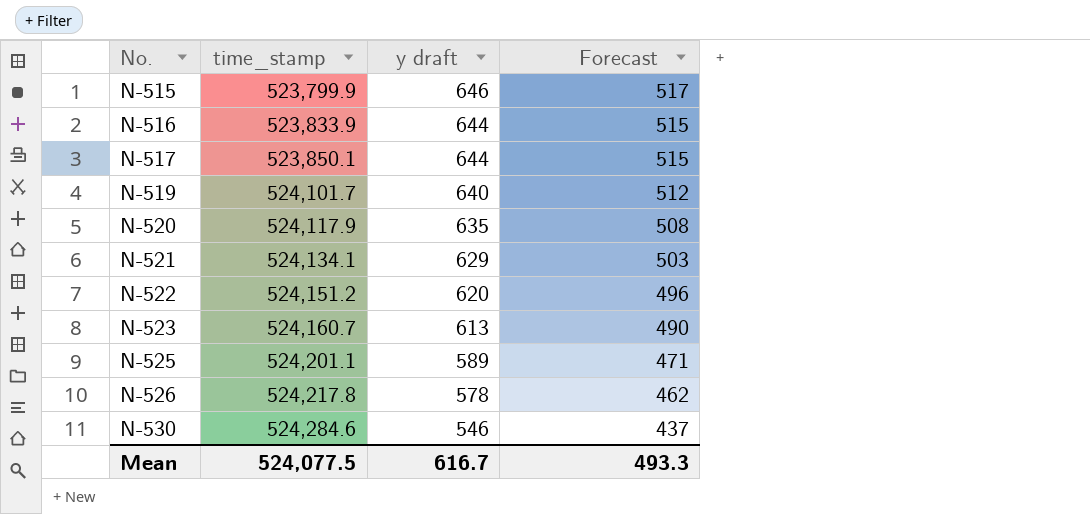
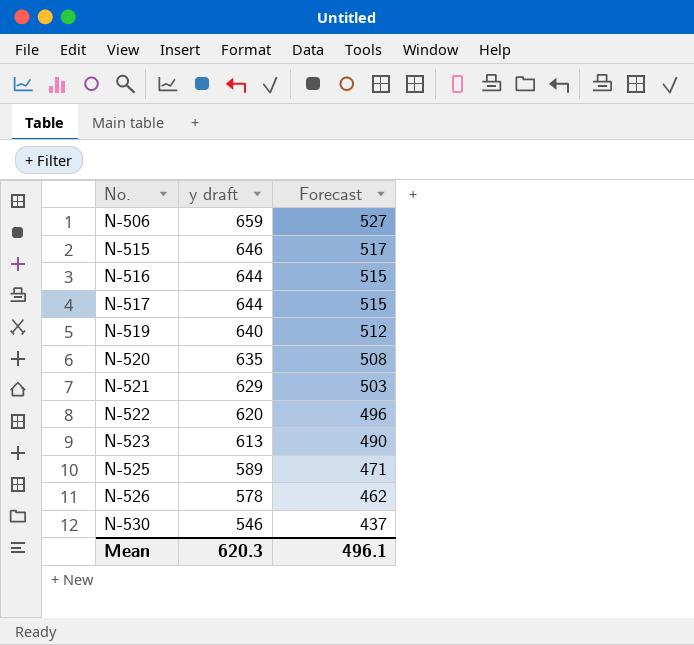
column time_stamp | position: 2 -> none
row N-506: none -> 659 | 527
Mean | y draft: 616.7 -> 620.3
Mean | Forecast: 493.3 -> 496.1

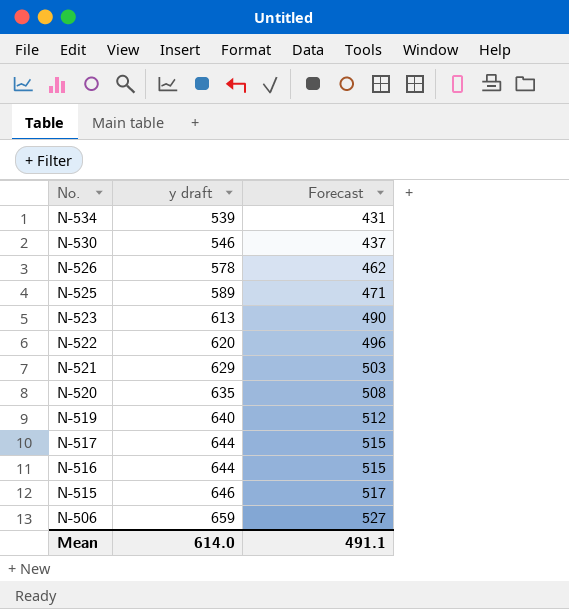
row order: No. ascending -> No. descending
row N-534: none -> 539 | 431
Mean | y draft: 620.3 -> 614.0
Mean | Forecast: 496.1 -> 491.1

